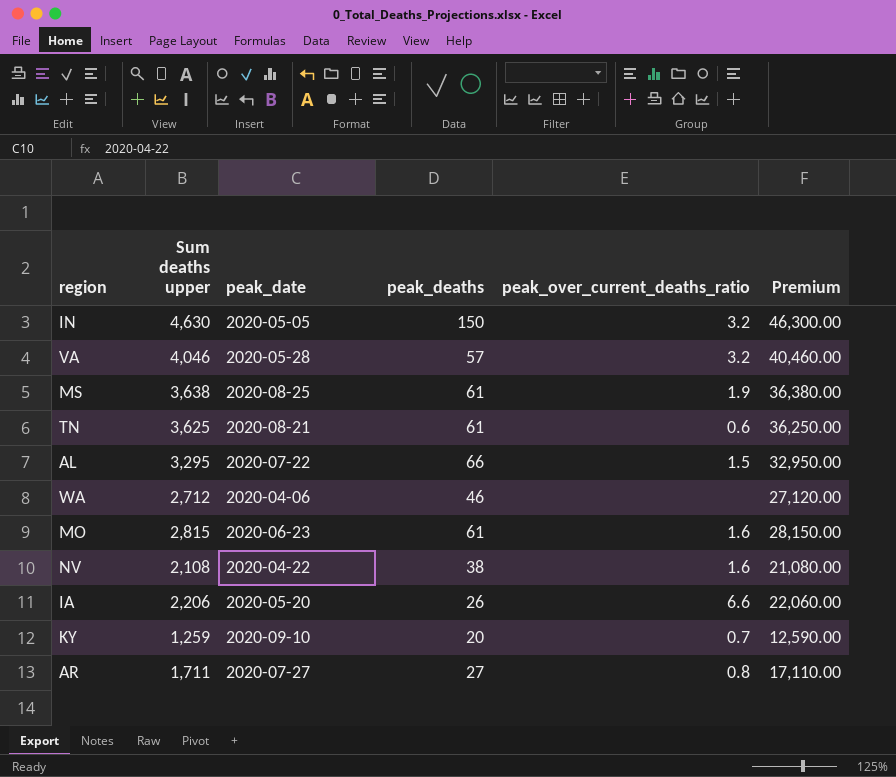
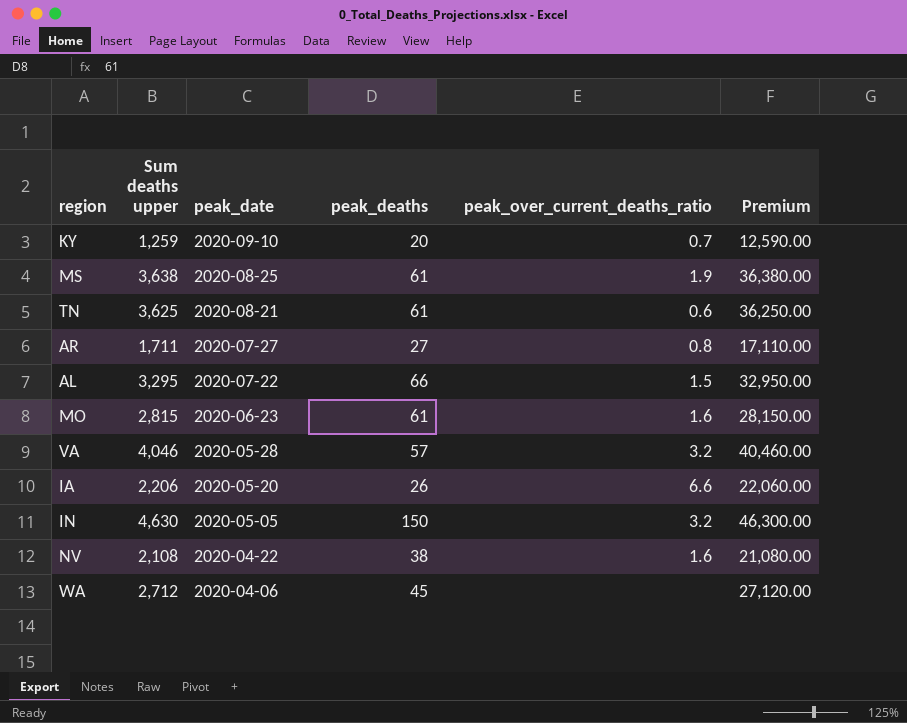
row order: none -> peak_date descending
WA | peak_deaths: 46 -> 45

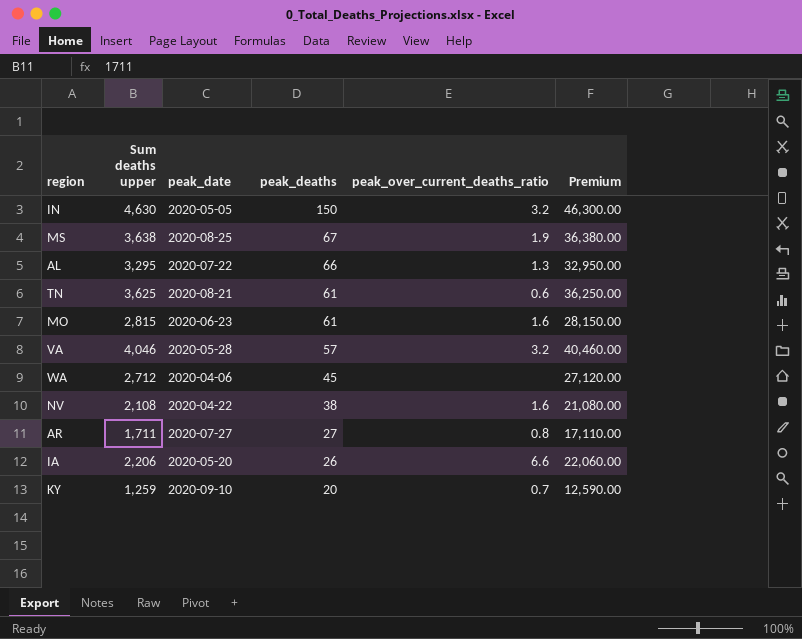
row order: peak_date descending -> peak_deaths descending
MS | peak_deaths: 61 -> 67
AL | peak_over_current_deaths_ratio: 1.5 -> 1.3

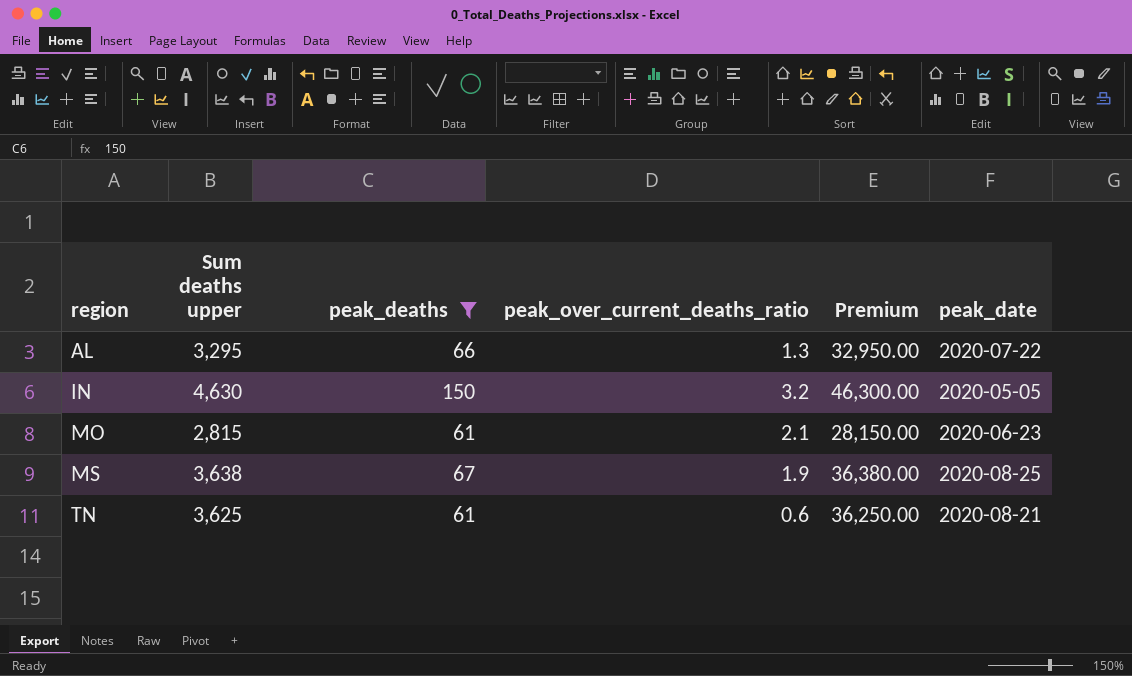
filter: none -> peak_deaths >= 61
row order: peak_deaths descending -> region ascending
column peak_date | position: 3 -> 6
MO | peak_over_current_deaths_ratio: 1.6 -> 2.1

